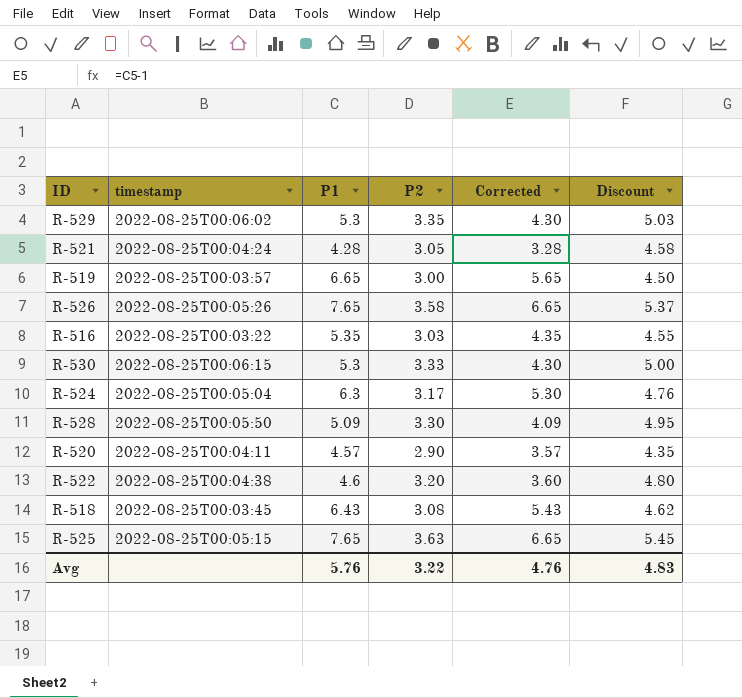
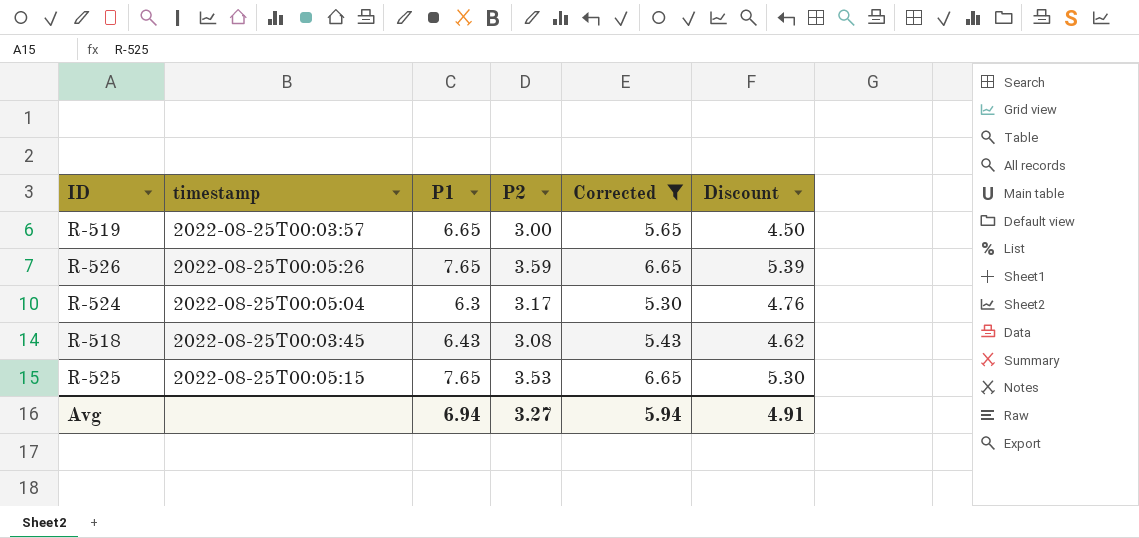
filter: none -> Corrected >= 5.30
R-526 | P2: 3.58 -> 3.59
R-526 | Discount: 5.37 -> 5.39
R-525 | P2: 3.63 -> 3.53
R-525 | Discount: 5.45 -> 5.30
Avg | P1: 5.76 -> 6.94
Avg | P2: 3.22 -> 3.27
Avg | Corrected: 4.76 -> 5.94
Avg | Discount: 4.83 -> 4.91

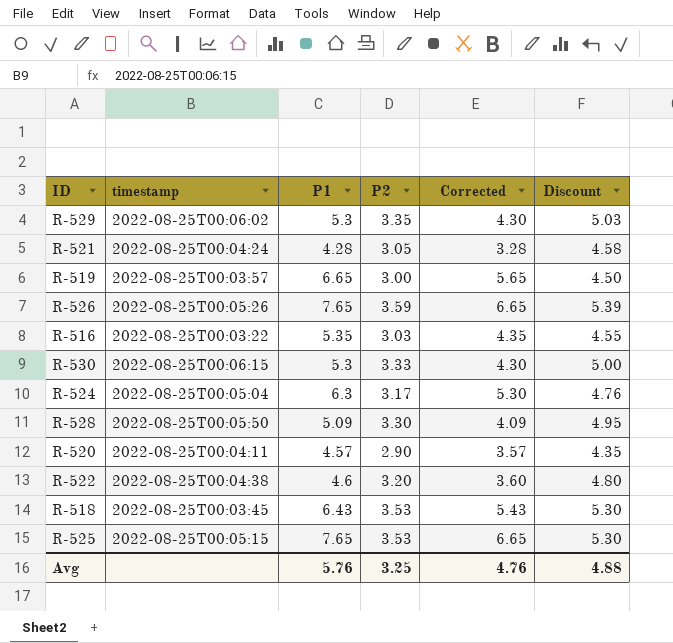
filter: Corrected >= 5.30 -> none
R-518 | P2: 3.08 -> 3.53
R-518 | Discount: 4.62 -> 5.30
Avg | P1: 6.94 -> 5.76
Avg | P2: 3.27 -> 3.25
Avg | Corrected: 5.94 -> 4.76
Avg | Discount: 4.91 -> 4.88

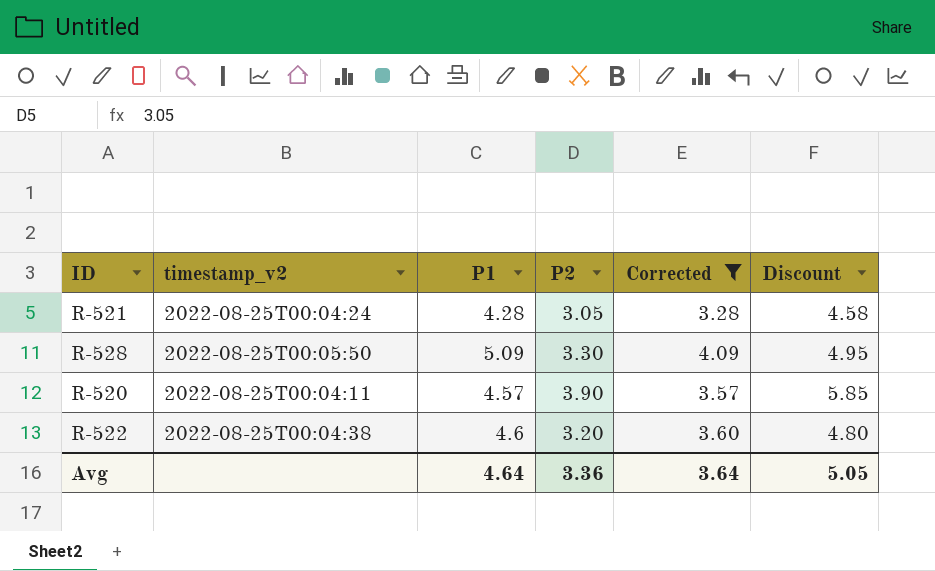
filter: none -> Corrected <= 4.09
column name: timestamp -> timestamp_v2
R-520 | P2: 2.90 -> 3.90
R-520 | Discount: 4.35 -> 5.85
Avg | P1: 5.76 -> 4.64
Avg | P2: 3.25 -> 3.36
Avg | Corrected: 4.76 -> 3.64
Avg | Discount: 4.88 -> 5.05

